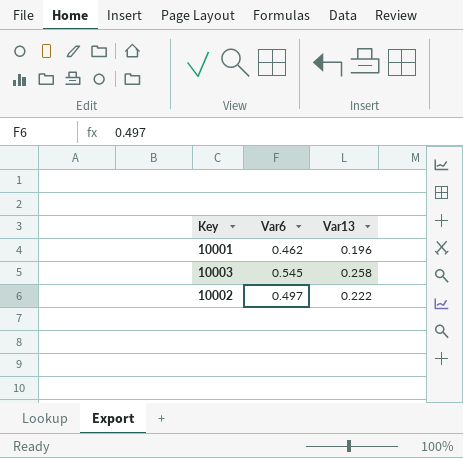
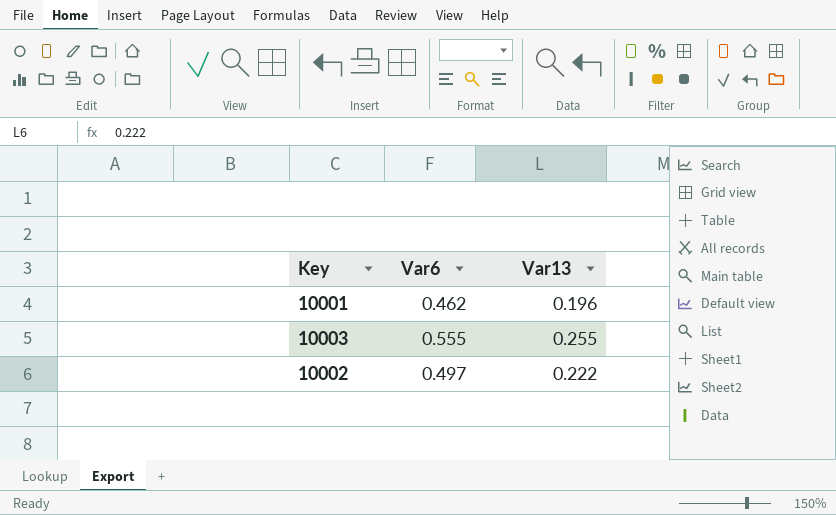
10003 | Var6: 0.545 -> 0.555
10003 | Var13: 0.258 -> 0.255

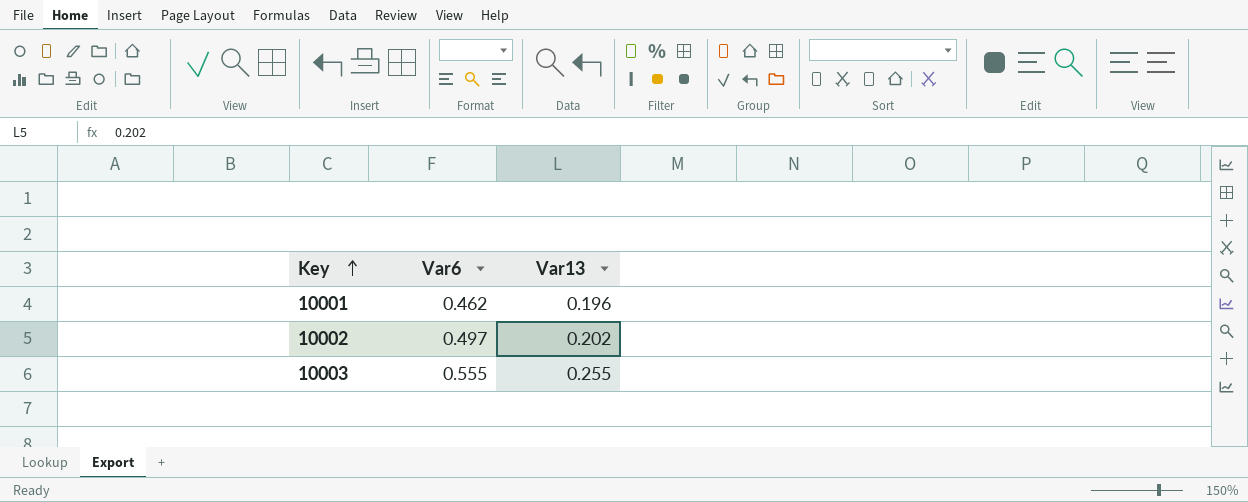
row order: none -> Key ascending
10002 | Var13: 0.222 -> 0.202

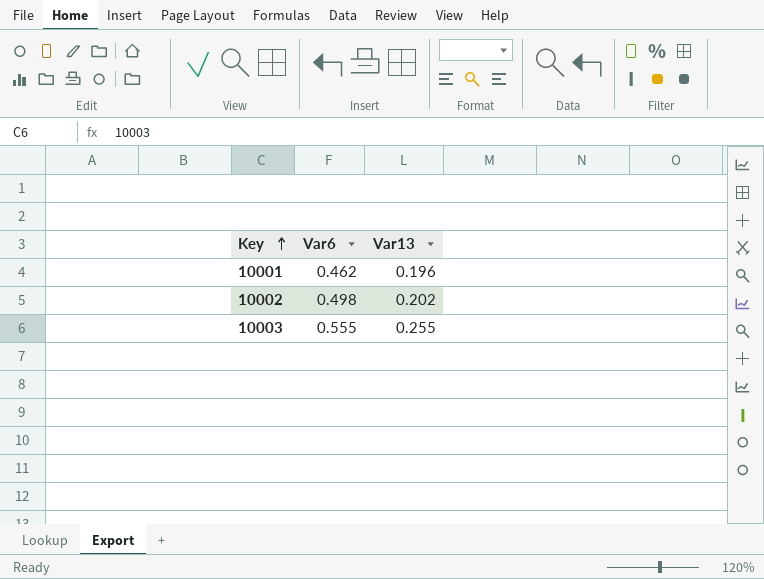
10002 | Var6: 0.497 -> 0.498

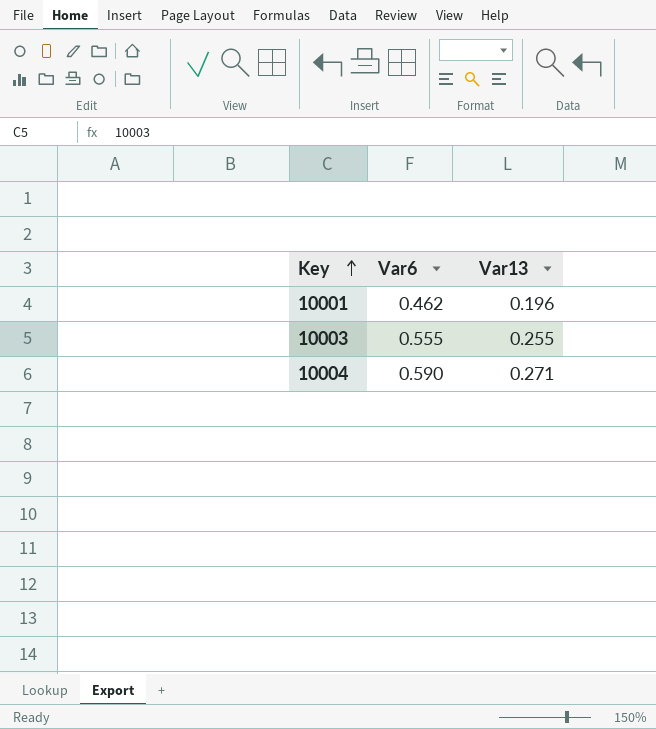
row 10002: 0.498 | 0.202 -> none
row 10004: none -> 0.590 | 0.271

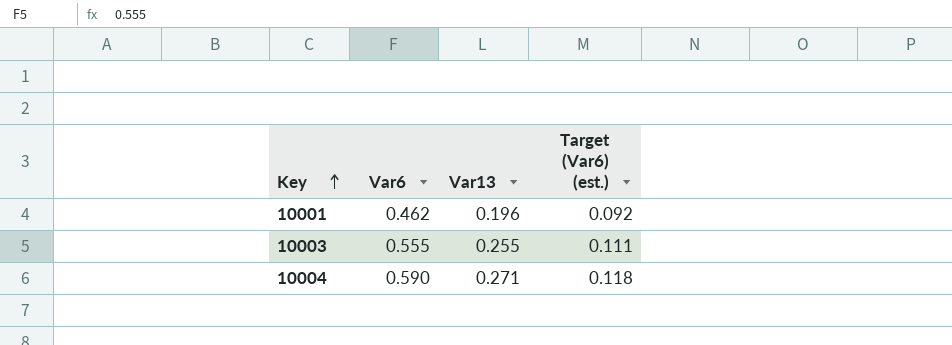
column Target (Var6) (est.) | formula: none -> [Var6] * 0.2

